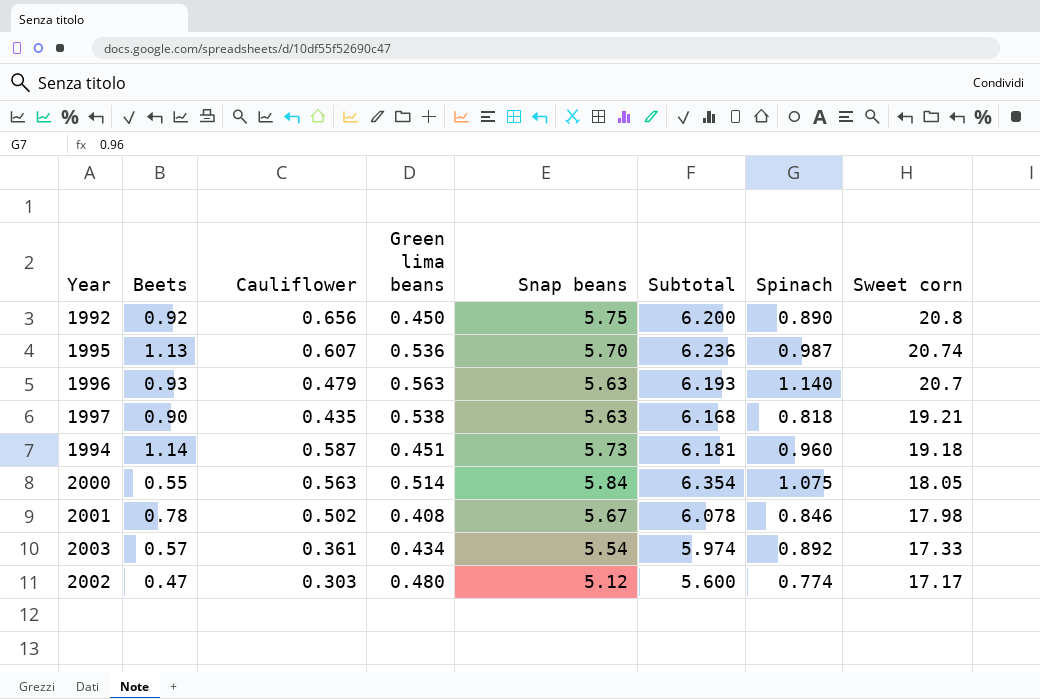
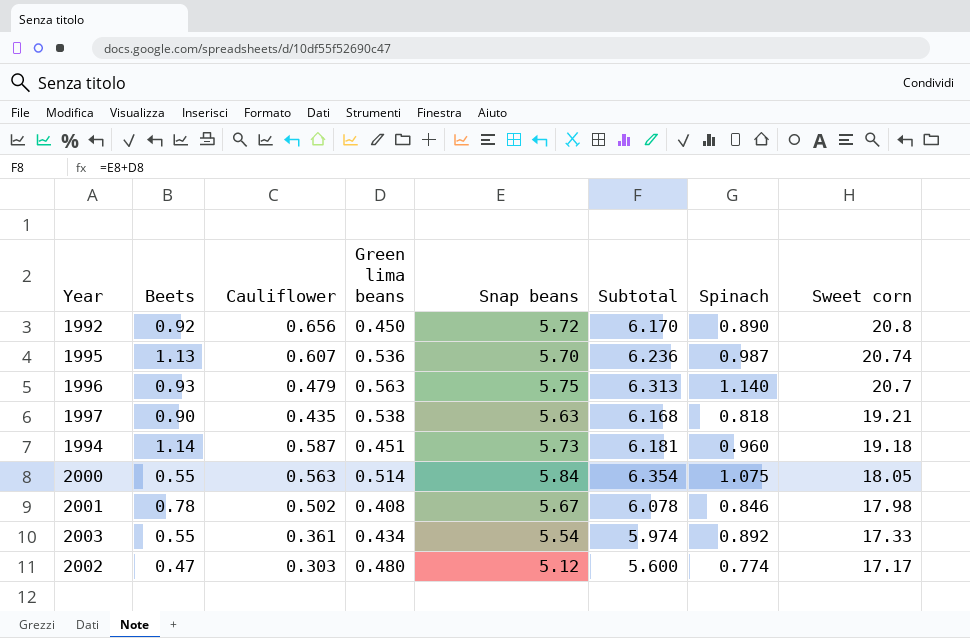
1992 | Snap beans: 5.75 -> 5.72
1992 | Subtotal: 6.200 -> 6.170
1996 | Snap beans: 5.63 -> 5.75
1996 | Subtotal: 6.193 -> 6.313
2003 | Beets: 0.57 -> 0.55

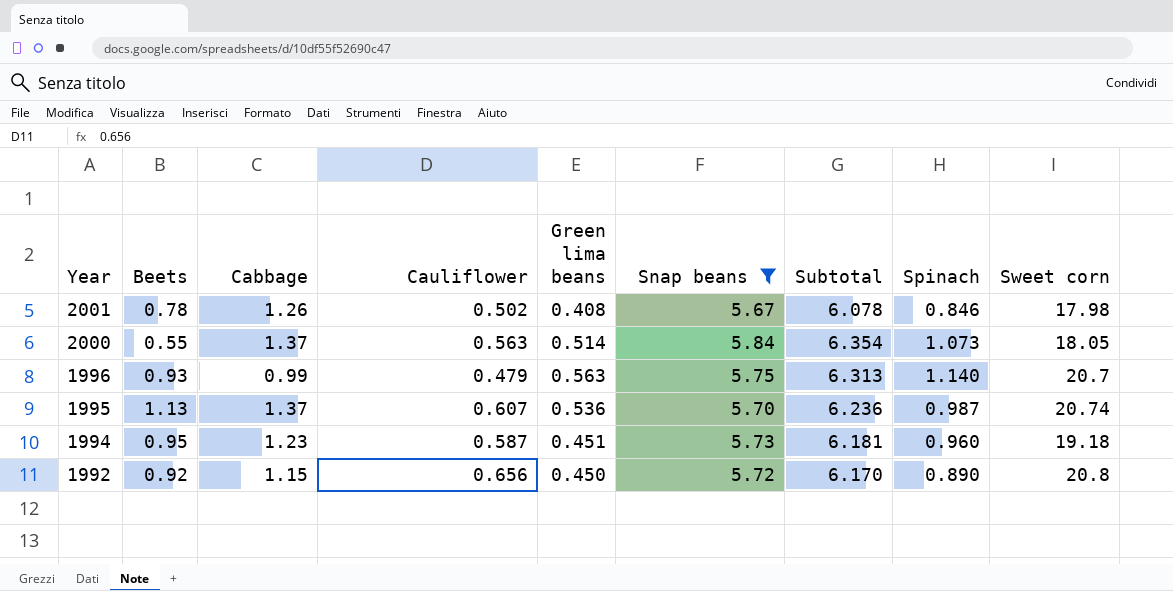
filter: none -> Snap beans >= 5.67
row order: Sweet corn descending -> Year descending
column Cabbage | position: none -> 3
2000 | Spinach: 1.075 -> 1.073
1994 | Beets: 1.14 -> 0.95

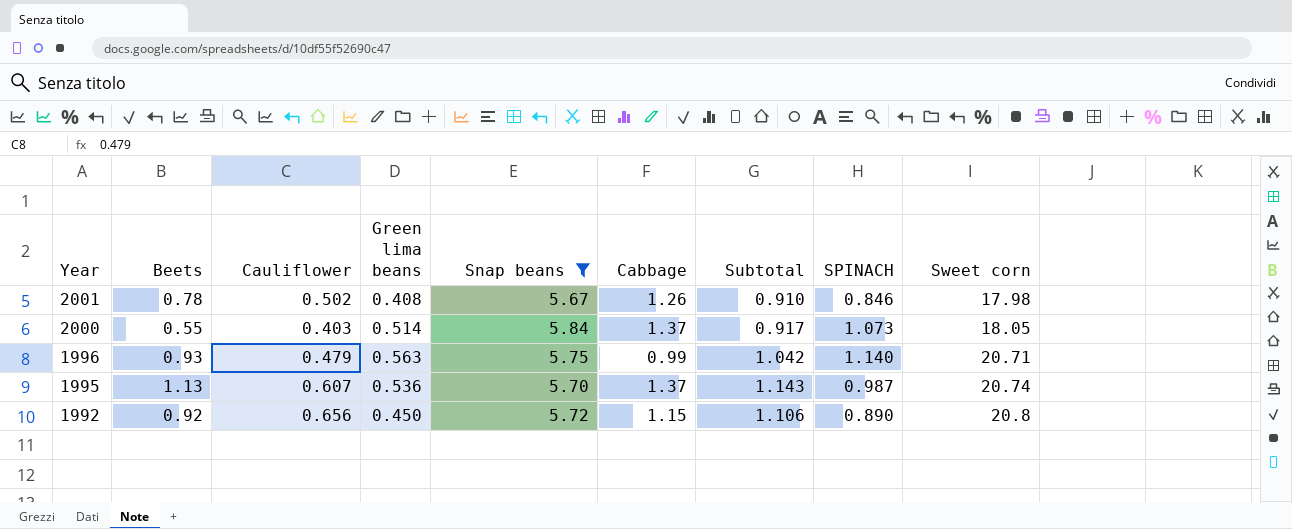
column Cabbage | position: 3 -> 6
column Subtotal | formula: [Green lima beans] + [Snap beans] -> [Cauliflower] + [Green lima beans]
column name: Spinach -> SPINACH
row 1994: 0.95 | 1.23 | 0.587 | 0.451 | 5.73 | 6.181 | 0.960 | 19.18 -> none
2000 | Cauliflower: 0.563 -> 0.403
1996 | Sweet corn: 20.7 -> 20.71

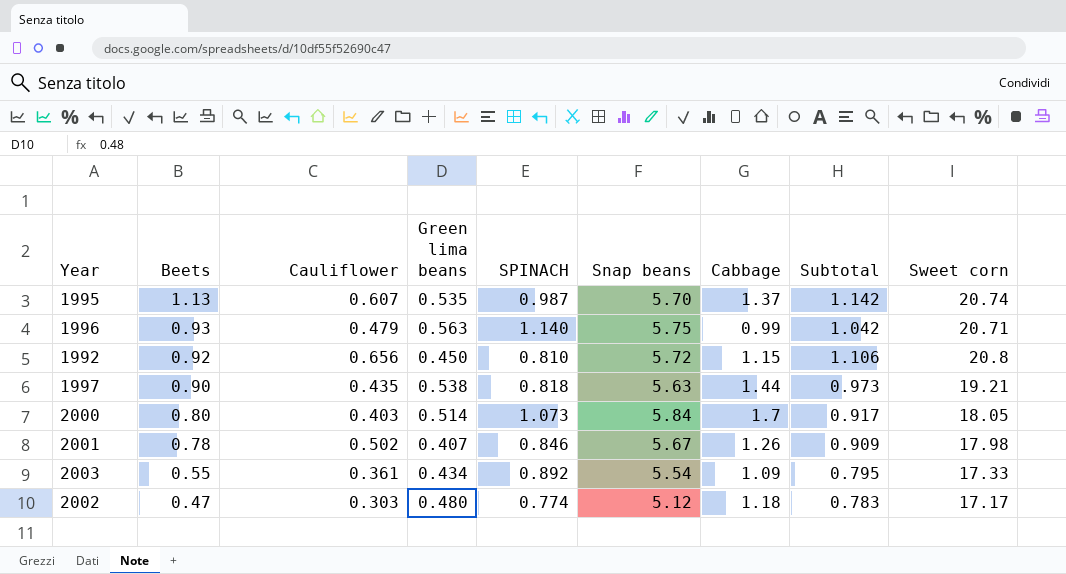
filter: Snap beans >= 5.67 -> none
row order: Year descending -> Beets descending
column SPINACH | position: 8 -> 5
1995 | Green lima beans: 0.536 -> 0.535
1995 | Subtotal: 1.143 -> 1.142
1992 | SPINACH: 0.890 -> 0.810
2000 | Beets: 0.55 -> 0.80
2000 | Cabbage: 1.37 -> 1.7
2001 | Green lima beans: 0.408 -> 0.407
2001 | Subtotal: 0.910 -> 0.909

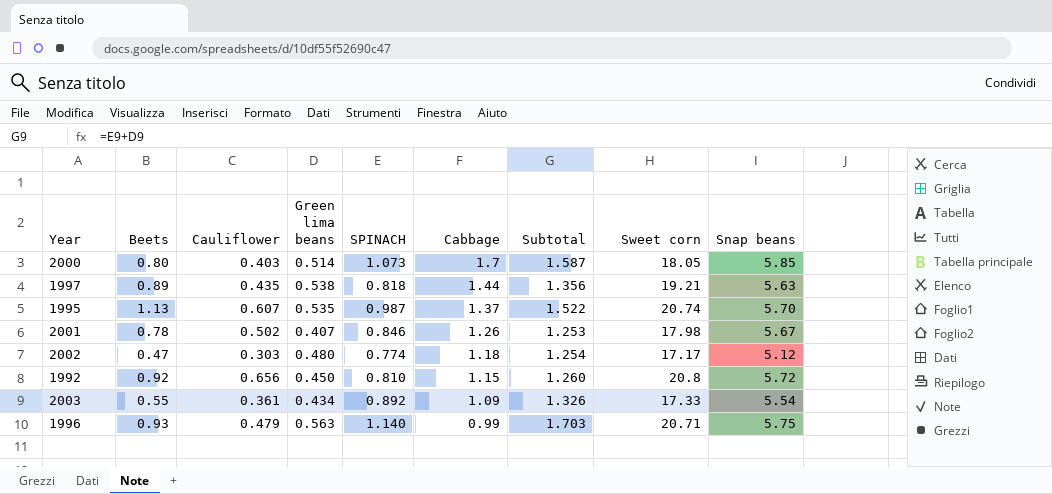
row order: Beets descending -> Cabbage descending
column Subtotal | formula: [Cauliflower] + [Green lima beans] -> [Green lima beans] + [SPINACH]
column Snap beans | position: 6 -> 9
2000 | Snap beans: 5.84 -> 5.85
1997 | Beets: 0.90 -> 0.89

